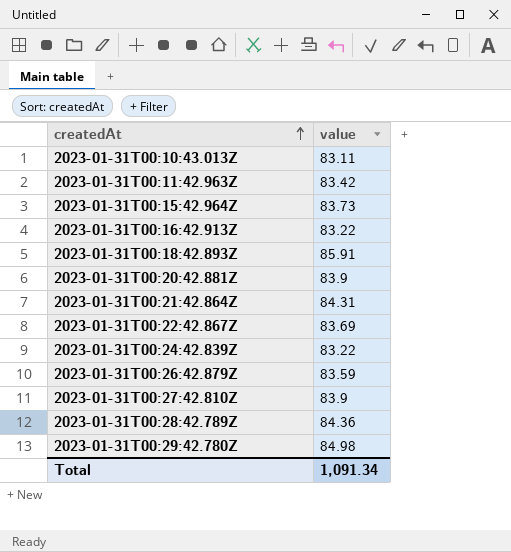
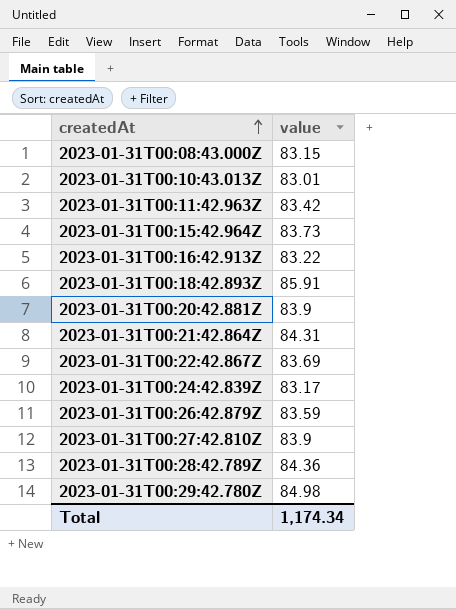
row 2023-01-31T00:08:43.000Z: none -> 83.15
2023-01-31T00:10:43.013Z | value: 83.11 -> 83.01
2023-01-31T00:24:42.839Z | value: 83.22 -> 83.17
Total | value: 1,091.34 -> 1,174.34

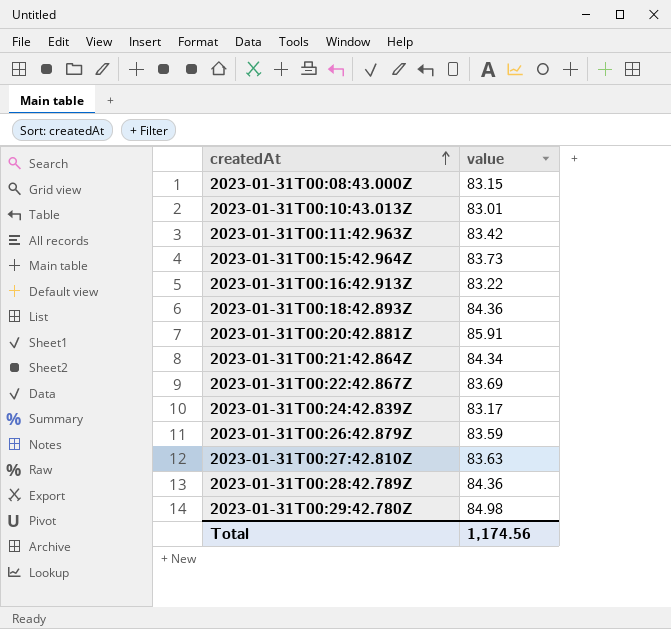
2023-01-31T00:18:42.893Z | value: 85.91 -> 84.36
2023-01-31T00:20:42.881Z | value: 83.9 -> 85.91
2023-01-31T00:21:42.864Z | value: 84.31 -> 84.34
2023-01-31T00:27:42.810Z | value: 83.9 -> 83.63
Total | value: 1,174.34 -> 1,174.56

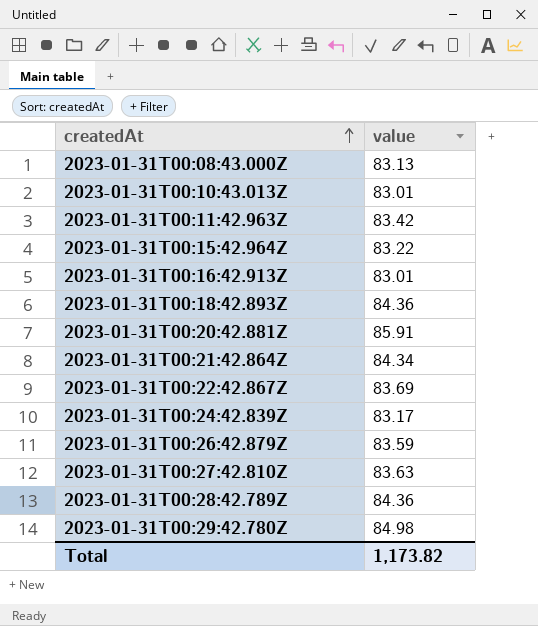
2023-01-31T00:08:43.000Z | value: 83.15 -> 83.13
2023-01-31T00:15:42.964Z | value: 83.73 -> 83.22
2023-01-31T00:16:42.913Z | value: 83.22 -> 83.01
Total | value: 1,174.56 -> 1,173.82

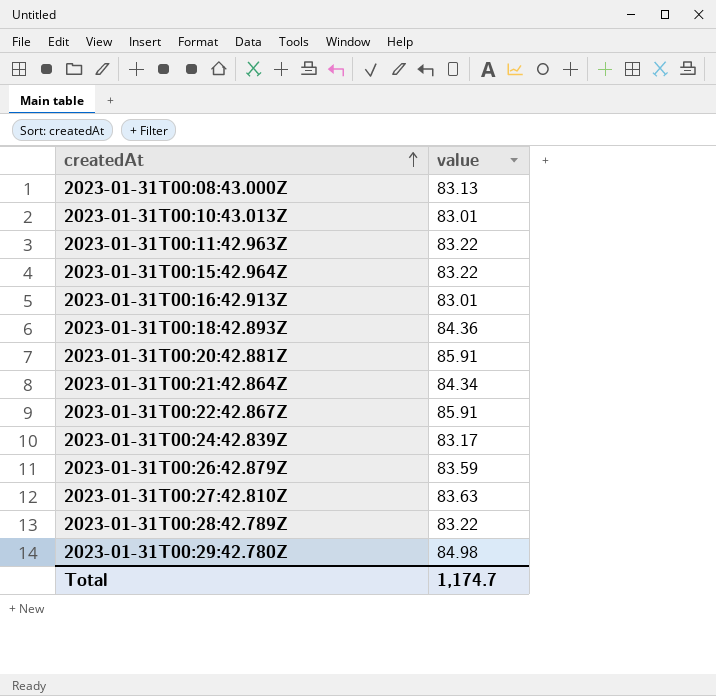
2023-01-31T00:11:42.963Z | value: 83.42 -> 83.22
2023-01-31T00:22:42.867Z | value: 83.69 -> 85.91
2023-01-31T00:28:42.789Z | value: 84.36 -> 83.22
Total | value: 1,173.82 -> 1,174.7

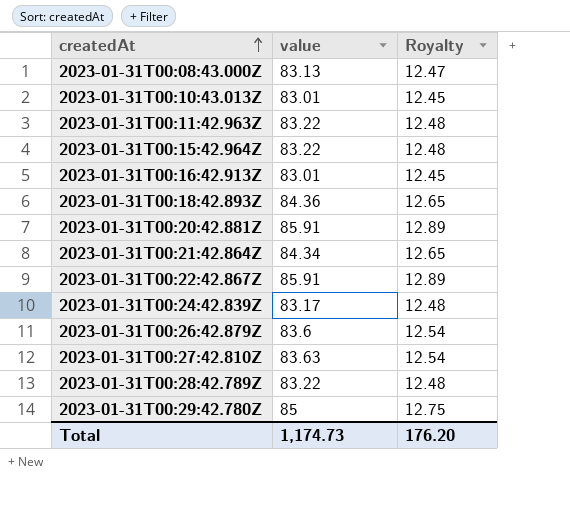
column Royalty | formula: none -> [value] * 0.15
2023-01-31T00:26:42.879Z | value: 83.59 -> 83.6
2023-01-31T00:29:42.780Z | value: 84.98 -> 85
Total | value: 1,174.7 -> 1,174.73

